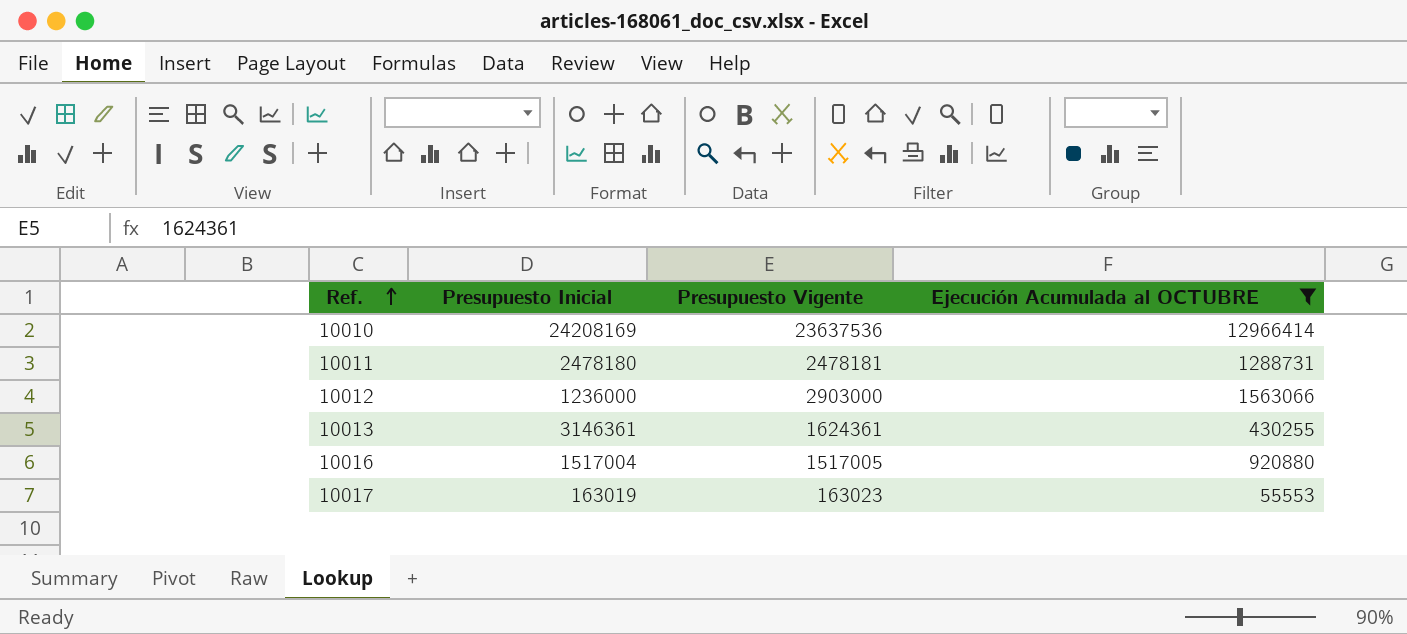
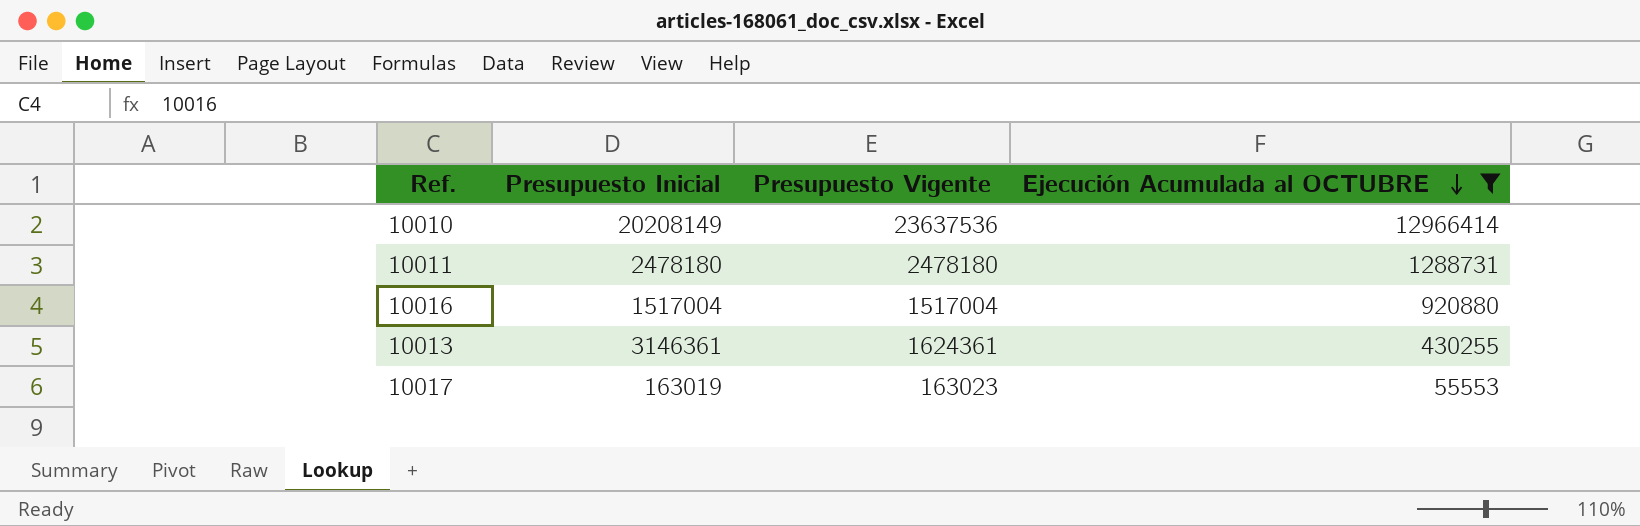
row order: Ref. ascending -> Ejecución Acumulada al OCTUBRE descending
row 10012: 1236000 | 2903000 | 1563066 -> none
10010 | Presupuesto Inicial: 24208169 -> 20208149
10011 | Presupuesto Vigente: 2478181 -> 2478180
10016 | Presupuesto Vigente: 1517005 -> 1517004

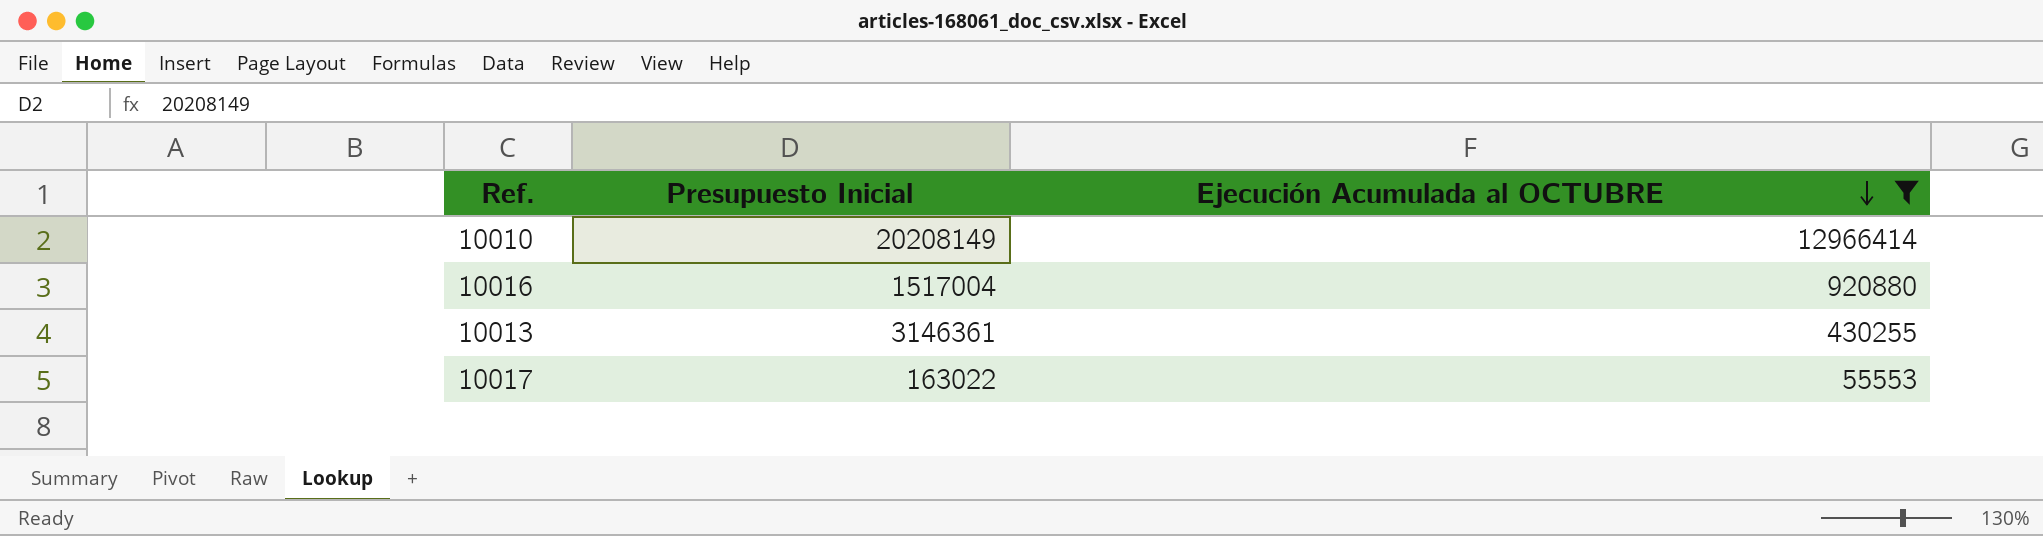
column Presupuesto Vigente | position: 3 -> none
row 10011: 2478180 | 2478180 | 1288731 -> none
10017 | Presupuesto Inicial: 163019 -> 163022

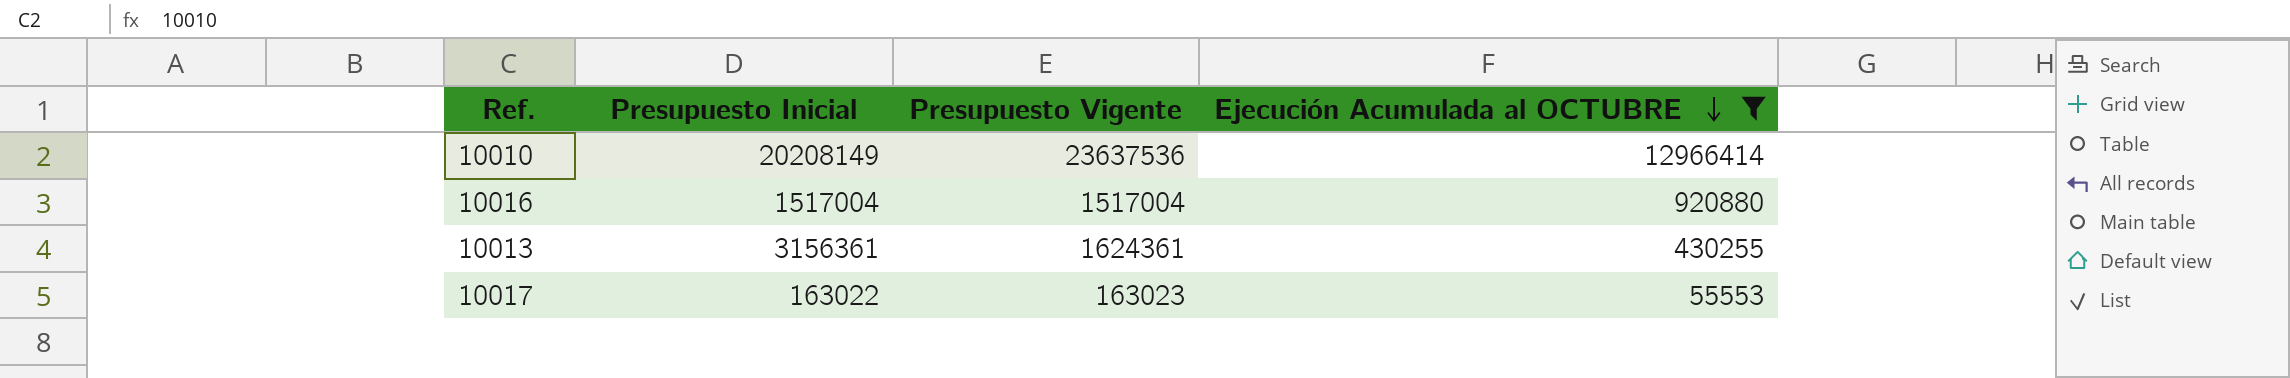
column Presupuesto Vigente | position: none -> 3
10013 | Presupuesto Inicial: 3146361 -> 3156361

